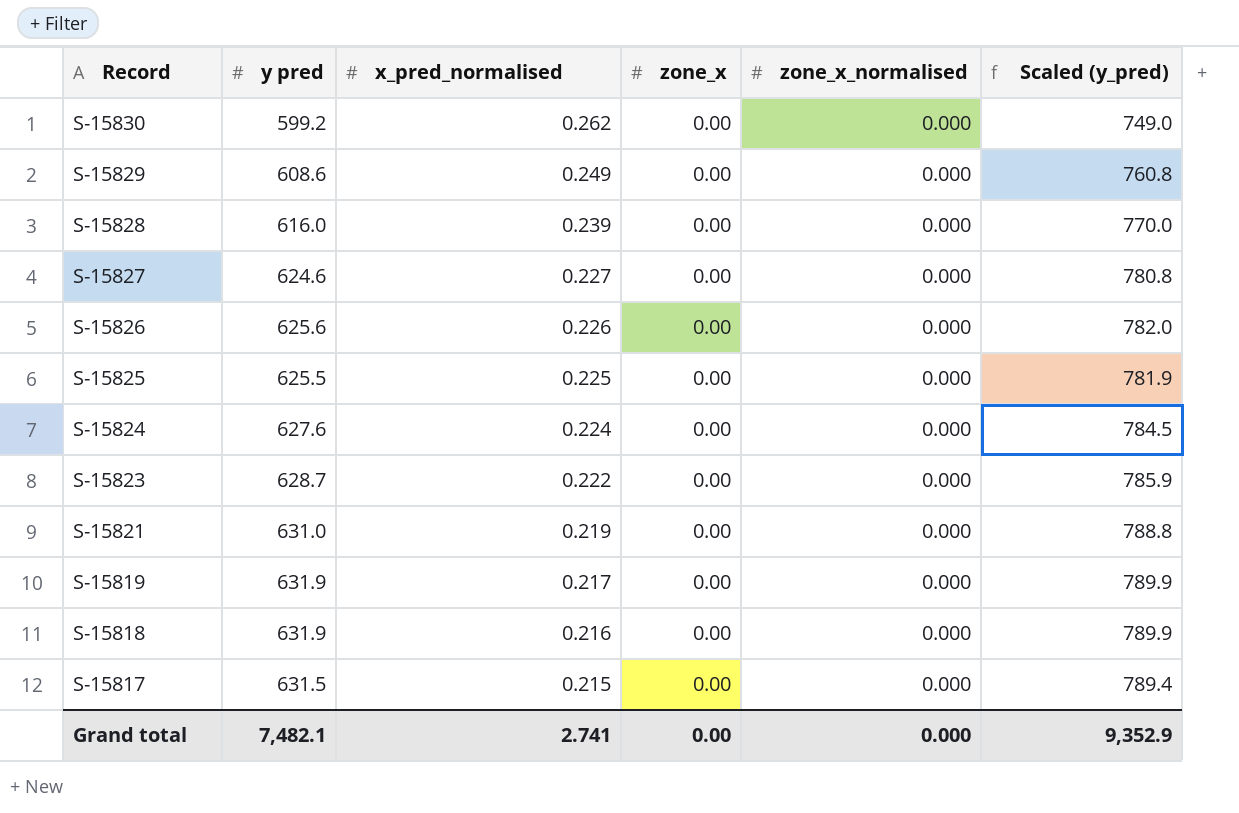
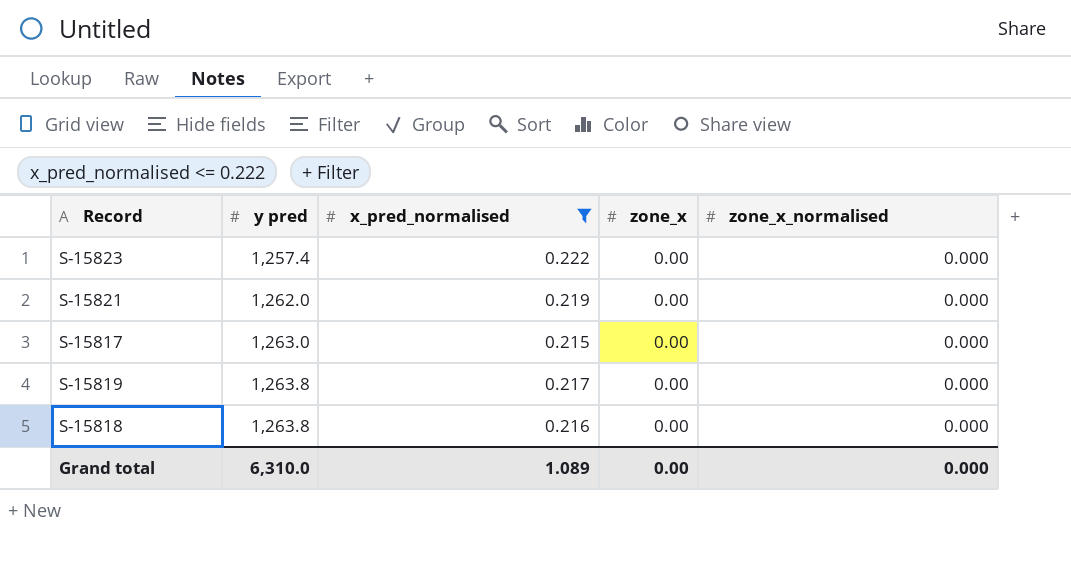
filter: none -> x_pred_normalised <= 0.222
row order: Record descending -> y pred ascending
column Scaled (y_pred) | formula: [y pred] * 1.25 -> none
S-15823 | y pred: 628.7 -> 1,257.4
S-15821 | y pred: 631.0 -> 1,262.0
S-15817 | y pred: 631.5 -> 1,263.0
S-15819 | y pred: 631.9 -> 1,263.8
S-15818 | y pred: 631.9 -> 1,263.8
Grand total | y pred: 7,482.1 -> 6,310.0
Grand total | x_pred_normalised: 2.741 -> 1.089

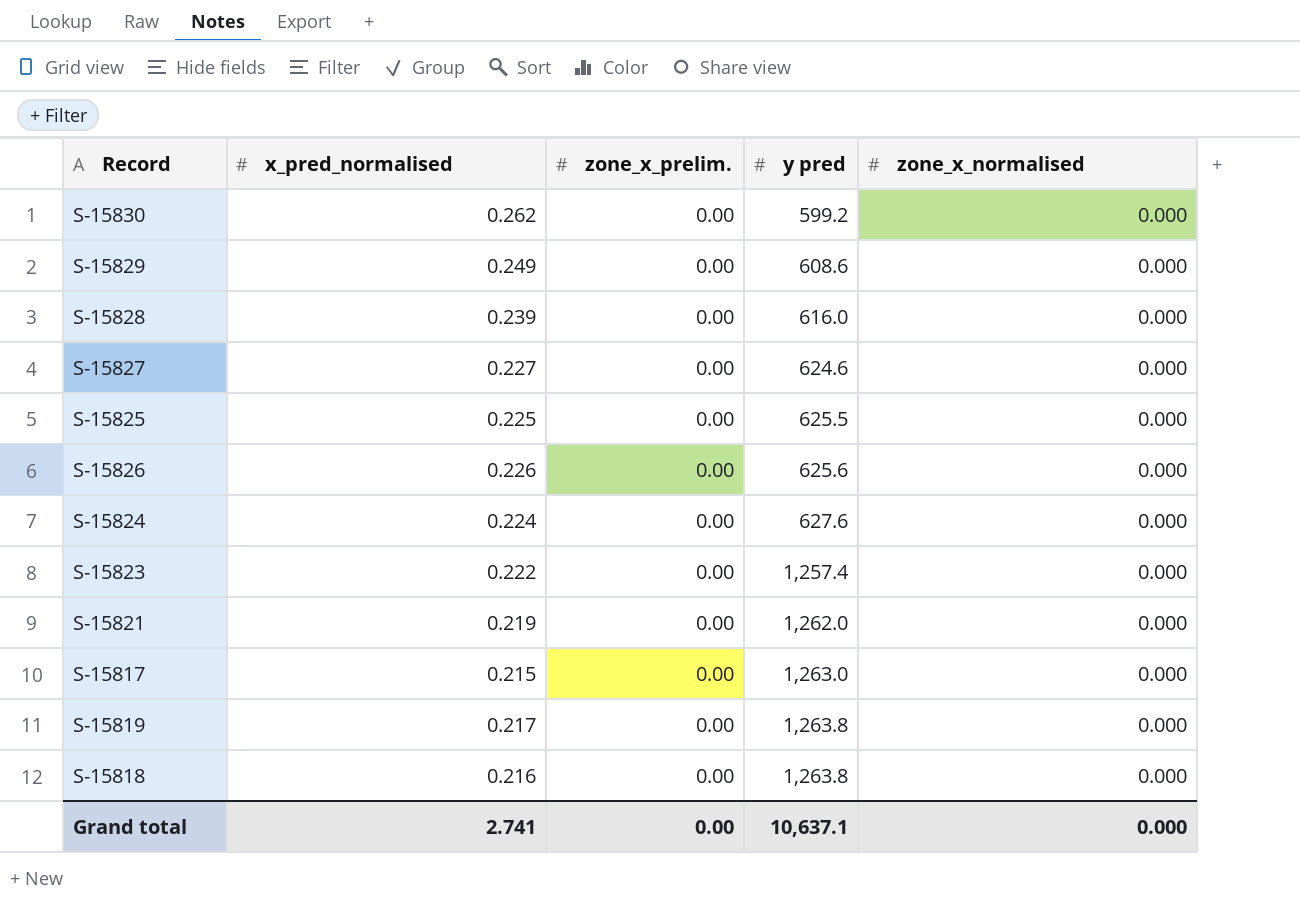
filter: x_pred_normalised <= 0.222 -> none
column name: zone_x -> zone_x_prelim.
column y pred | position: 2 -> 4
Grand total | x_pred_normalised: 1.089 -> 2.741
Grand total | y pred: 6,310.0 -> 10,637.1

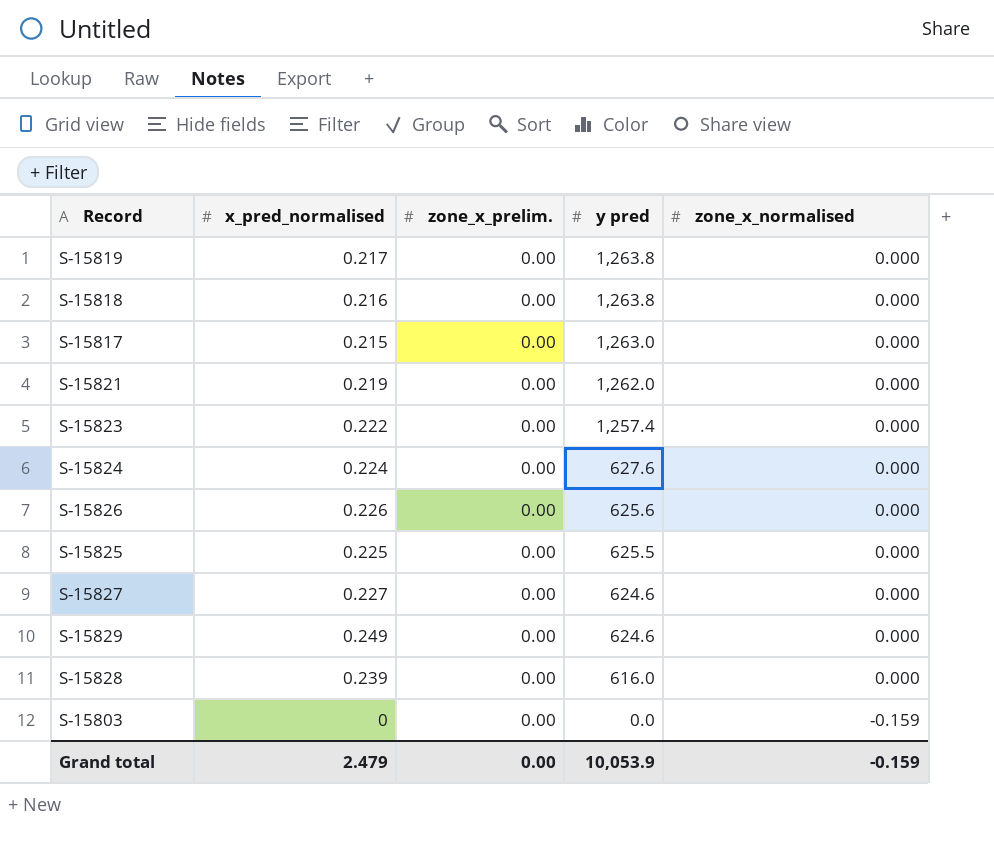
row order: y pred ascending -> y pred descending
row S-15830: 0.262 | 0.00 | 599.2 | 0.000 -> none
S-15829 | y pred: 608.6 -> 624.6
row S-15803: none -> 0 | 0.00 | 0.0 | -0.159
Grand total | x_pred_normalised: 2.741 -> 2.479
Grand total | y pred: 10,637.1 -> 10,053.9
Grand total | zone_x_normalised: 0.000 -> -0.159

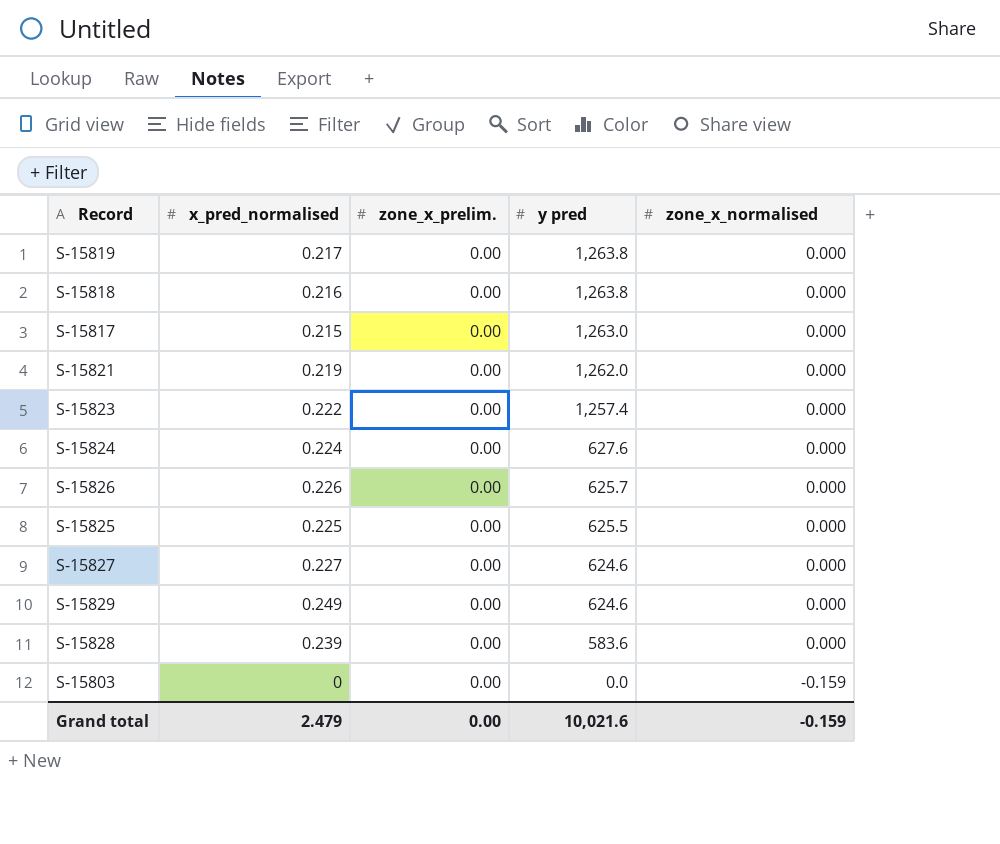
S-15826 | y pred: 625.6 -> 625.7
S-15828 | y pred: 616.0 -> 583.6
Grand total | y pred: 10,053.9 -> 10,021.6

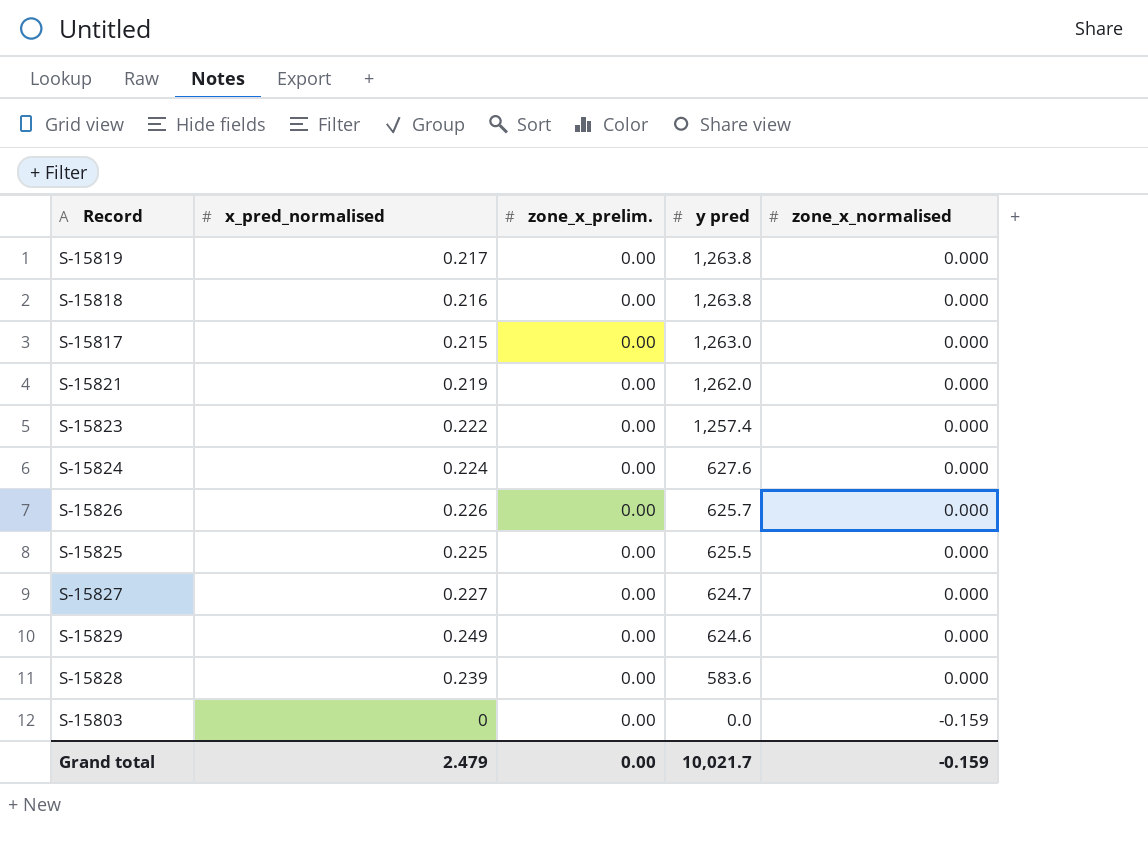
S-15827 | y pred: 624.6 -> 624.7
Grand total | y pred: 10,021.6 -> 10,021.7

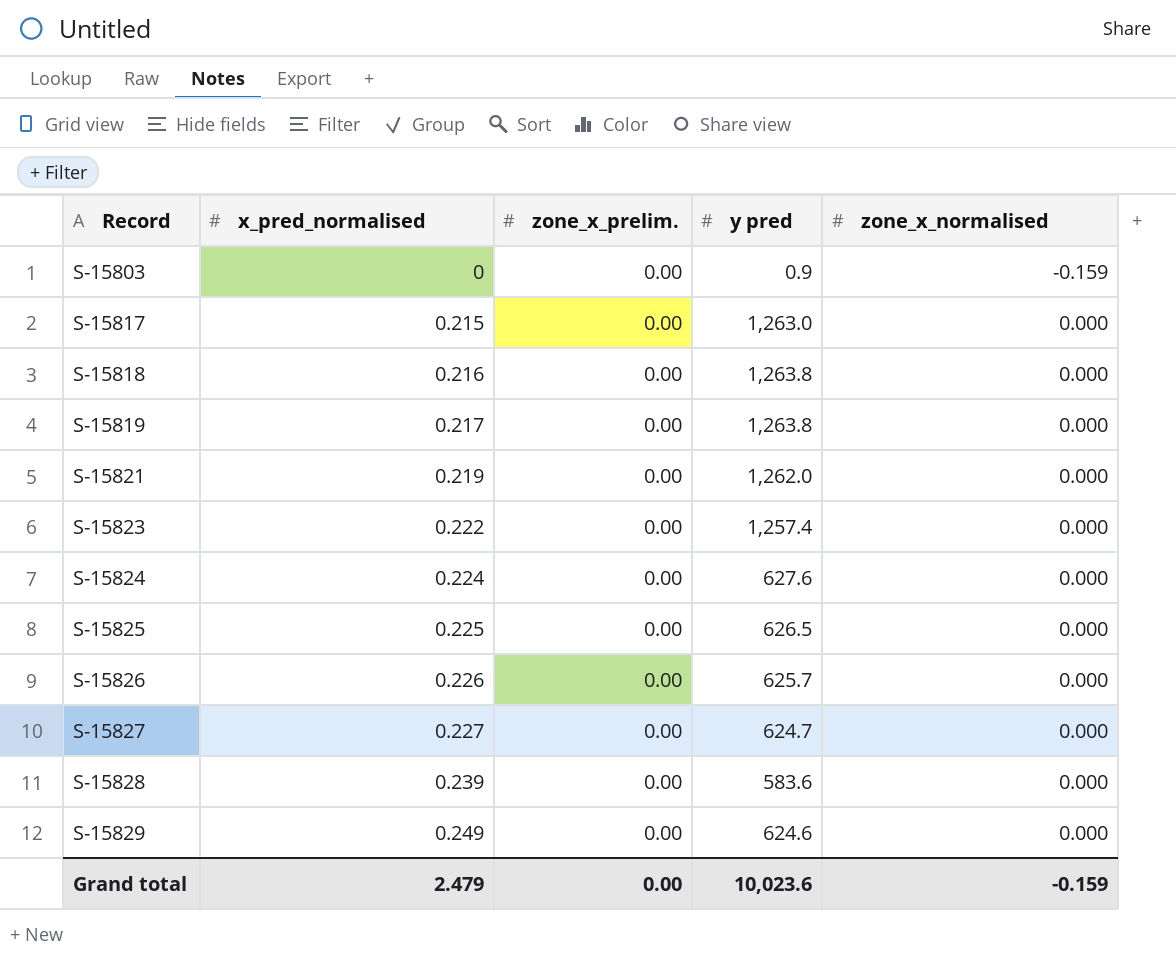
row order: y pred descending -> Record ascending
S-15803 | y pred: 0.0 -> 0.9
S-15825 | y pred: 625.5 -> 626.5
Grand total | y pred: 10,021.7 -> 10,023.6

